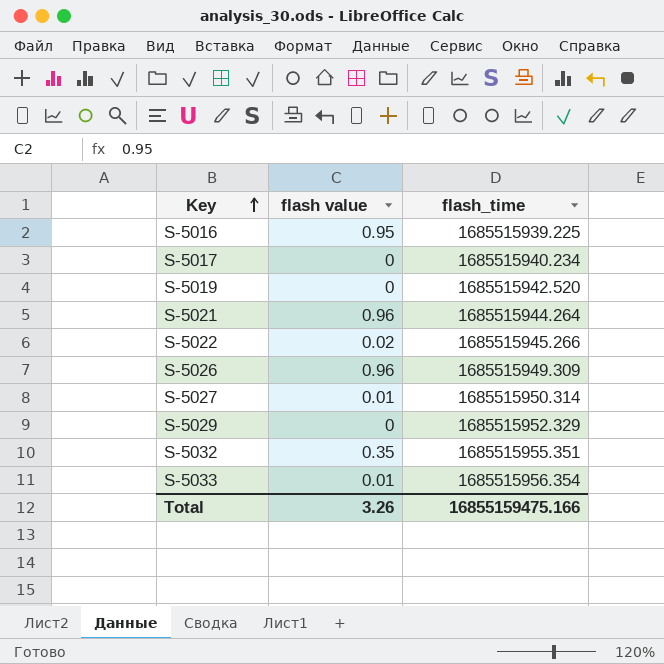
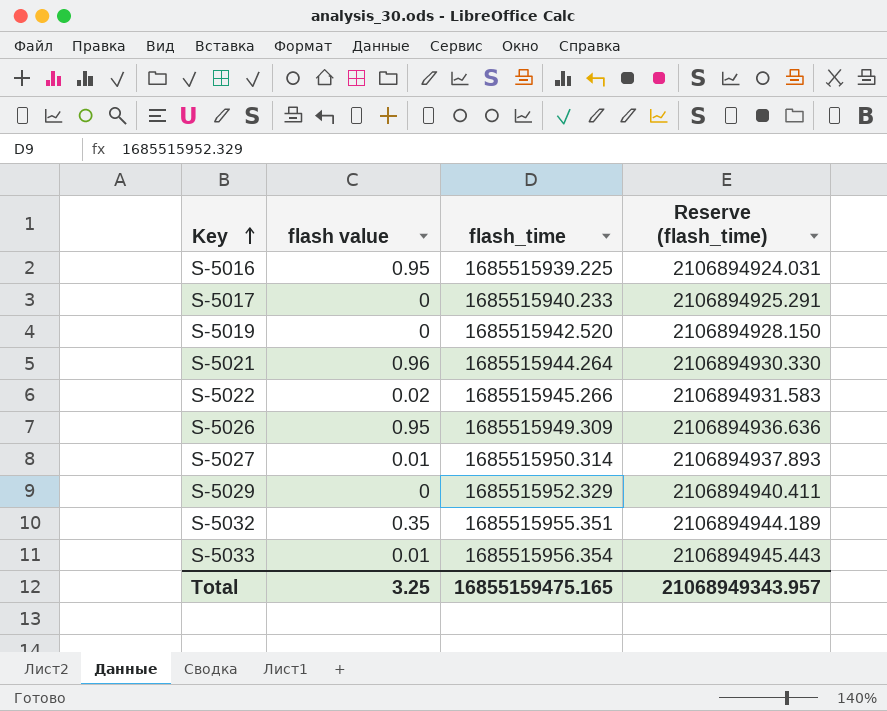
column Reserve (flash_time) | formula: none -> [flash_time] * 1.25
S-5017 | flash_time: 1685515940.234 -> 1685515940.233
S-5026 | flash value: 0.96 -> 0.95
Total | flash value: 3.26 -> 3.25
Total | flash_time: 16855159475.166 -> 16855159475.165

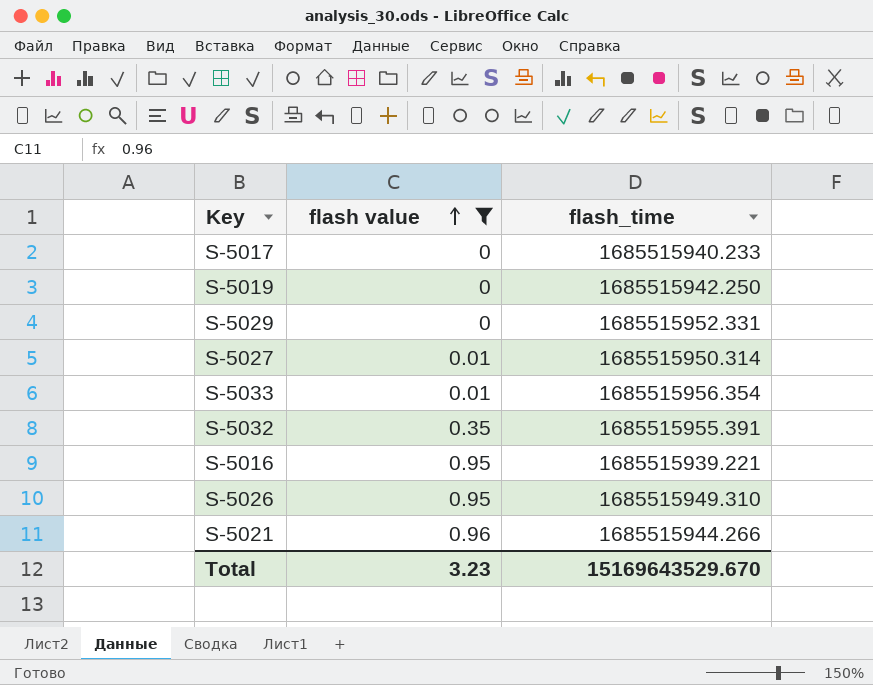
filter: none -> flash value != 0.02
row order: Key ascending -> flash value ascending
column Reserve (flash_time) | formula: [flash_time] * 1.25 -> none
S-5019 | flash_time: 1685515942.520 -> 1685515942.250
S-5029 | flash_time: 1685515952.329 -> 1685515952.331
S-5032 | flash_time: 1685515955.351 -> 1685515955.391
S-5016 | flash_time: 1685515939.225 -> 1685515939.221
S-5026 | flash_time: 1685515949.309 -> 1685515949.310
S-5021 | flash_time: 1685515944.264 -> 1685515944.266
Total | flash value: 3.25 -> 3.23
Total | flash_time: 16855159475.165 -> 15169643529.670

